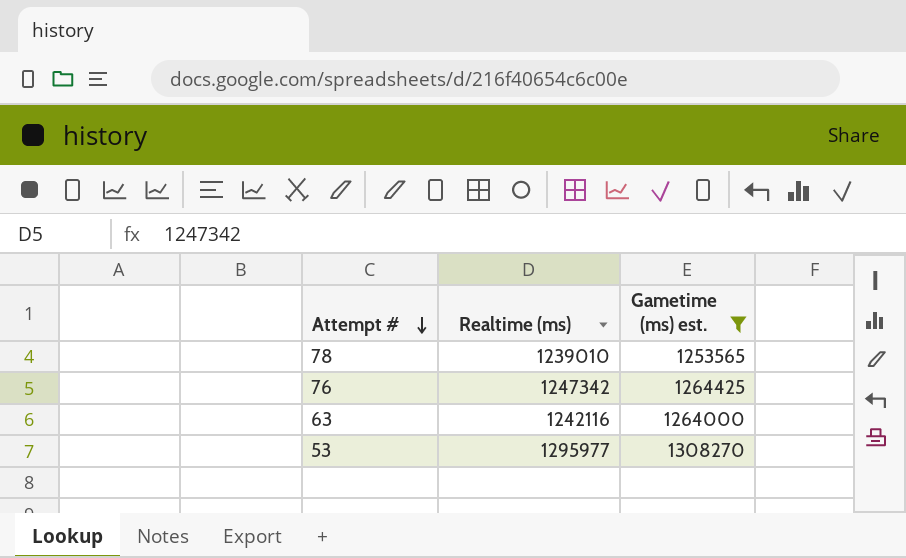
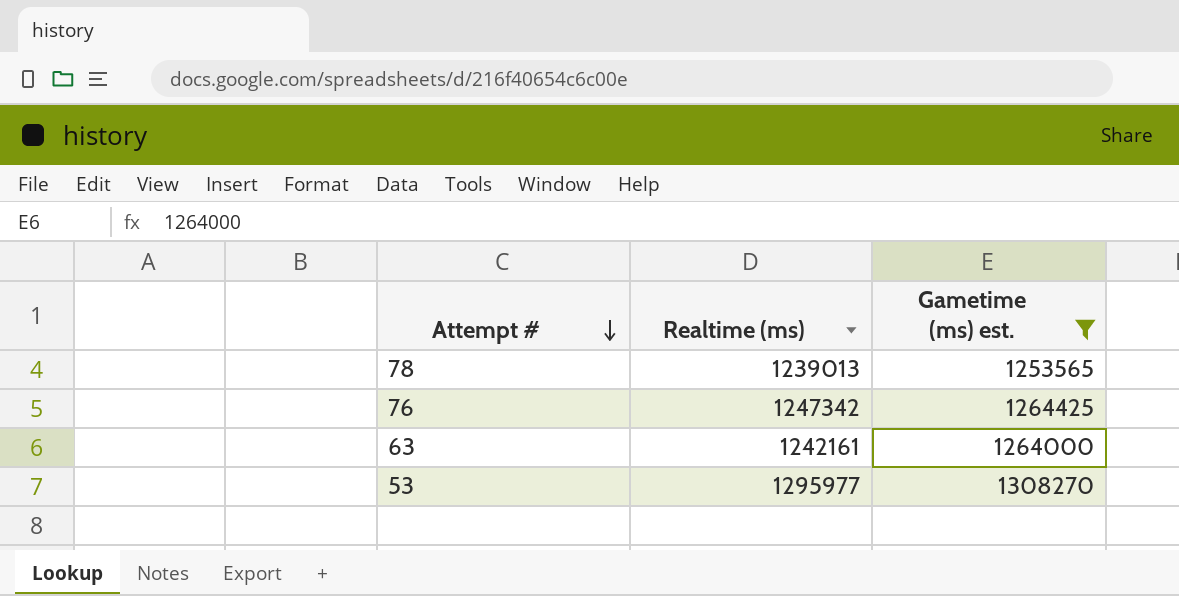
78 | Realtime (ms): 1239010 -> 1239013
63 | Realtime (ms): 1242116 -> 1242161

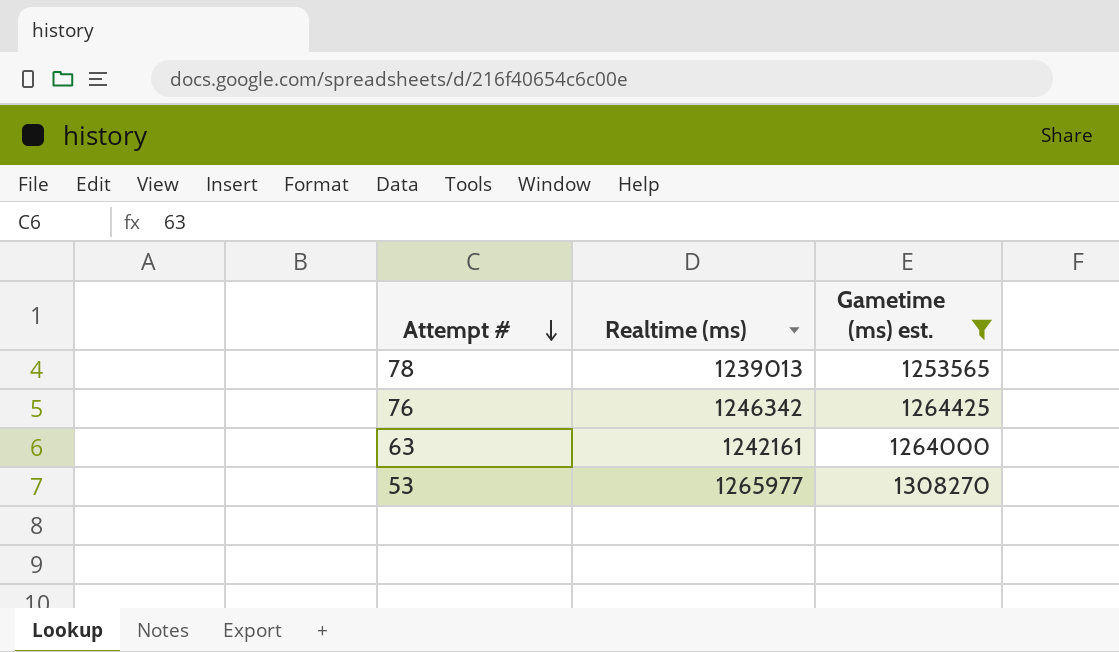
76 | Realtime (ms): 1247342 -> 1246342
53 | Realtime (ms): 1295977 -> 1265977

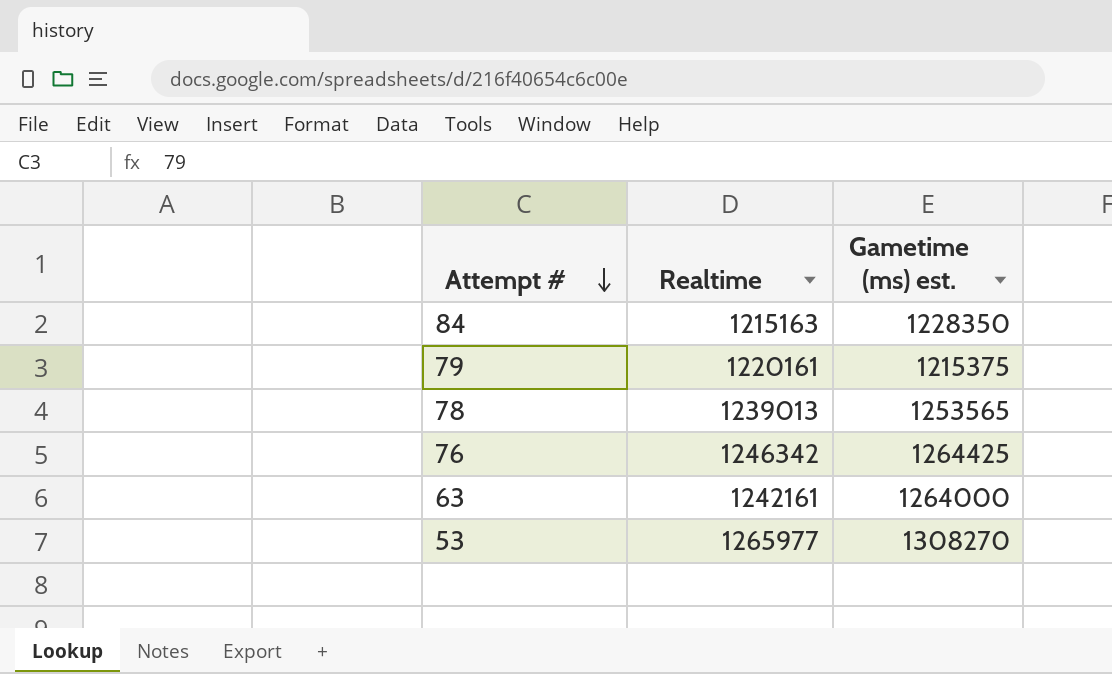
filter: Gametime (ms) est. >= 1253565 -> none
column name: Realtime (ms) -> Realtime

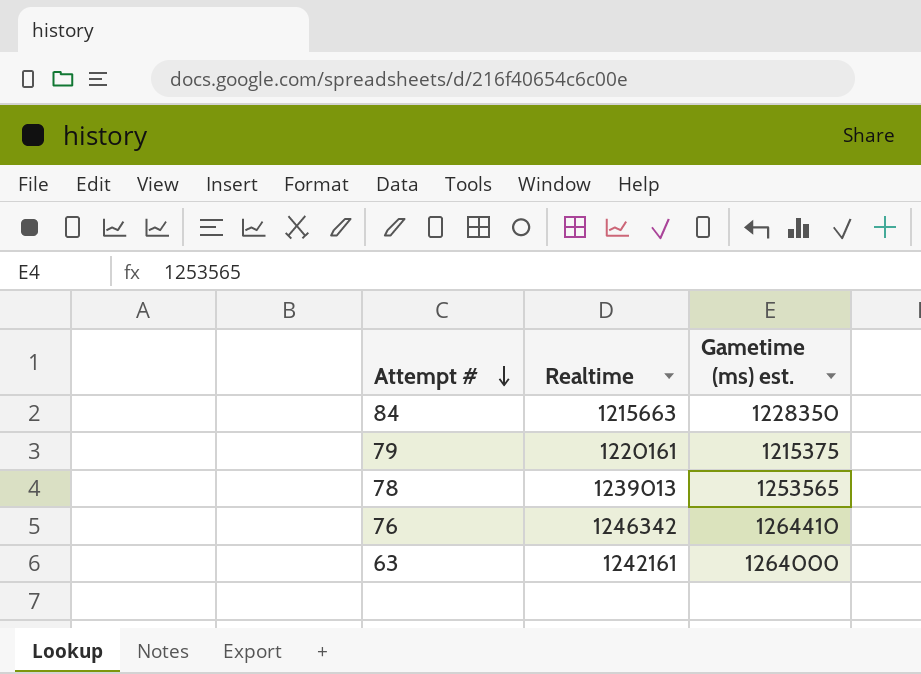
row 53: 1265977 | 1308270 -> none
84 | Realtime: 1215163 -> 1215663
76 | Gametime (ms) est.: 1264425 -> 1264410

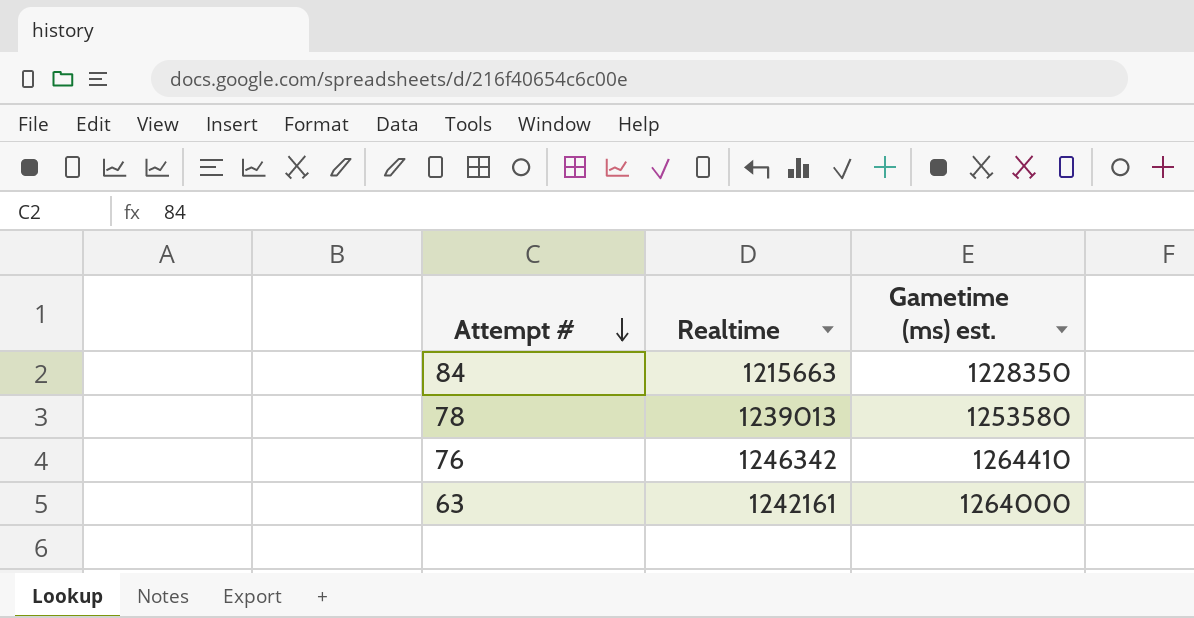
row 79: 1220161 | 1215375 -> none
78 | Gametime (ms) est.: 1253565 -> 1253580

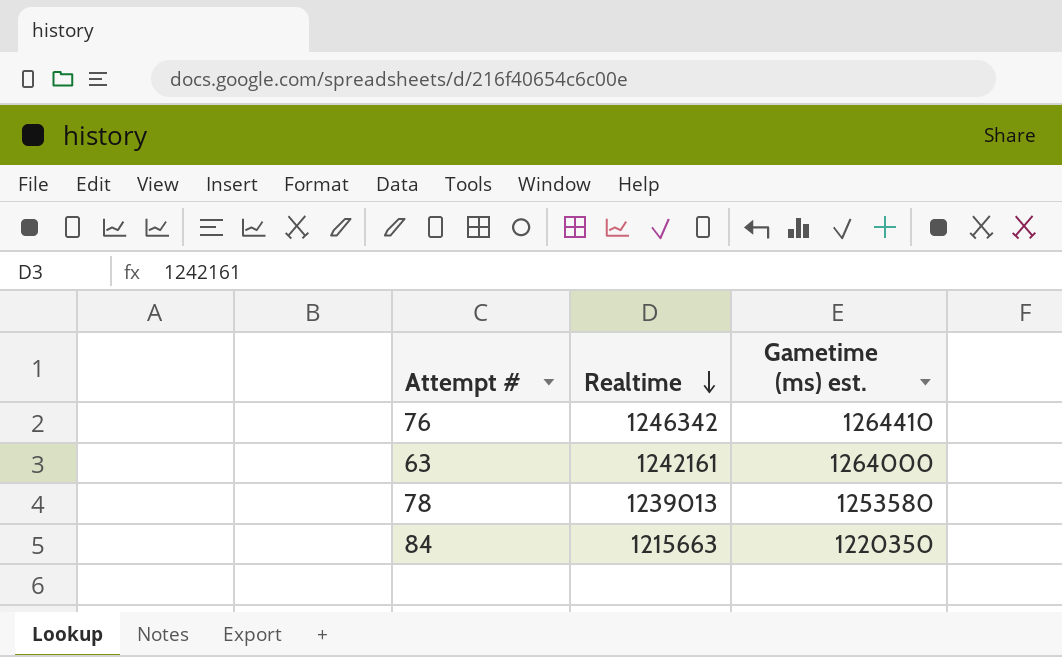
row order: Attempt # descending -> Realtime descending
84 | Gametime (ms) est.: 1228350 -> 1220350

